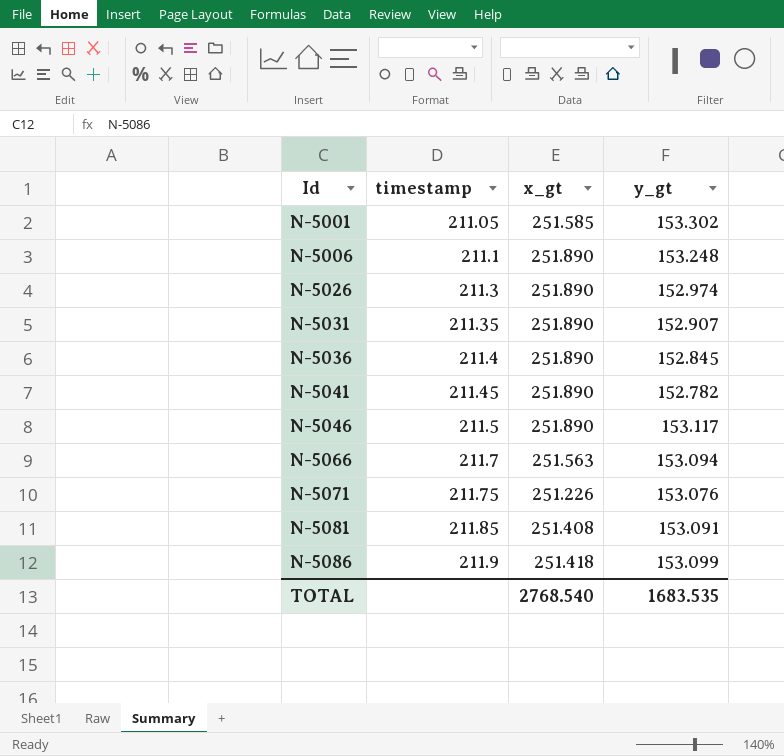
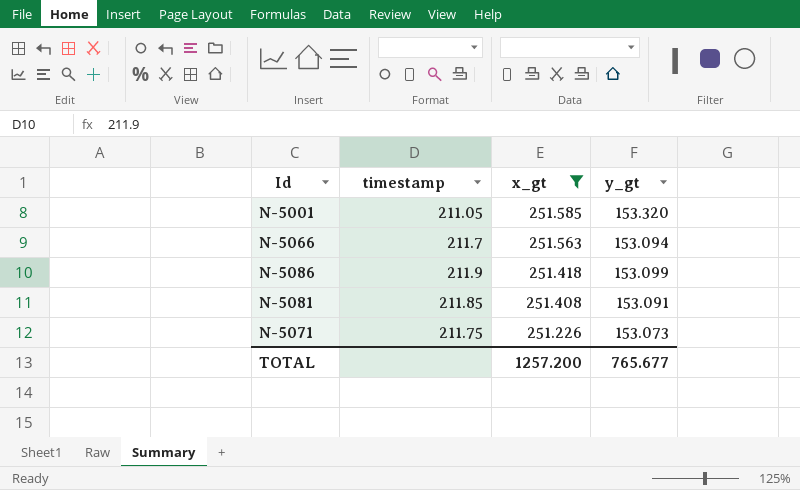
filter: none -> x_gt != 251.890
row order: Id ascending -> x_gt descending
N-5001 | y_gt: 153.302 -> 153.320
N-5071 | y_gt: 153.076 -> 153.073
TOTAL | x_gt: 2768.540 -> 1257.200
TOTAL | y_gt: 1683.535 -> 765.677

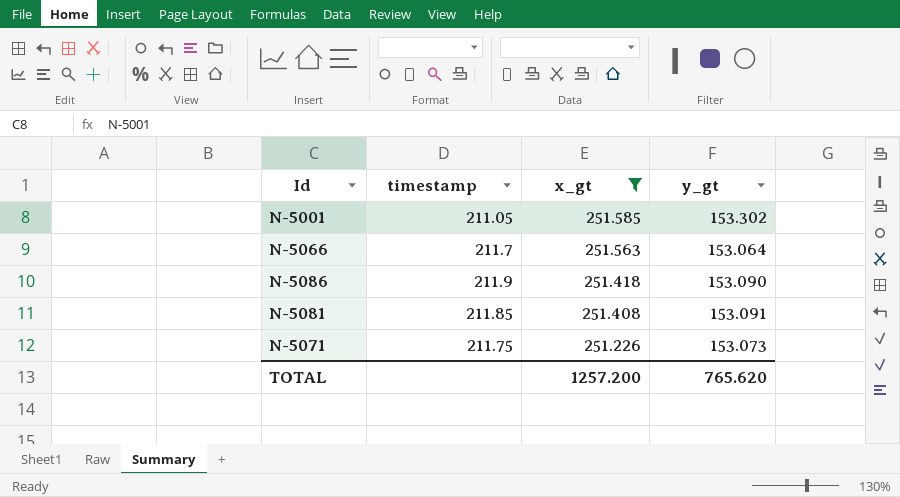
N-5001 | y_gt: 153.320 -> 153.302
N-5066 | y_gt: 153.094 -> 153.064
N-5086 | y_gt: 153.099 -> 153.090
TOTAL | y_gt: 765.677 -> 765.620

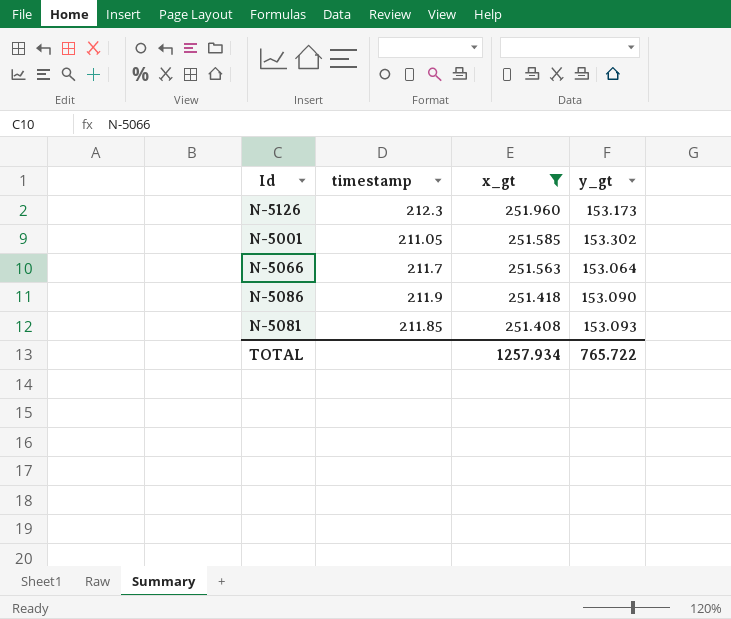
row N-5071: 211.75 | 251.226 | 153.073 -> none
row N-5126: none -> 212.3 | 251.960 | 153.173
N-5081 | y_gt: 153.091 -> 153.093
TOTAL | x_gt: 1257.200 -> 1257.934
TOTAL | y_gt: 765.620 -> 765.722

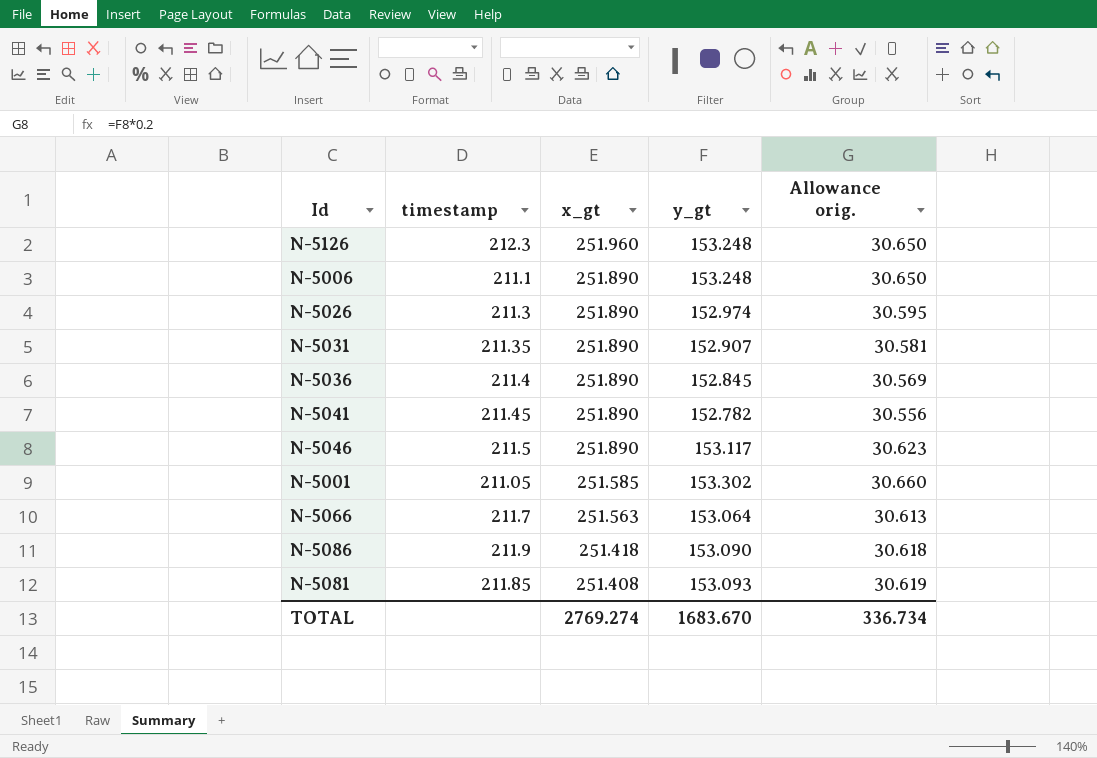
filter: x_gt != 251.890 -> none
column Allowance orig. | formula: none -> [y_gt] * 0.2
N-5126 | y_gt: 153.173 -> 153.248
TOTAL | x_gt: 1257.934 -> 2769.274
TOTAL | y_gt: 765.722 -> 1683.670

